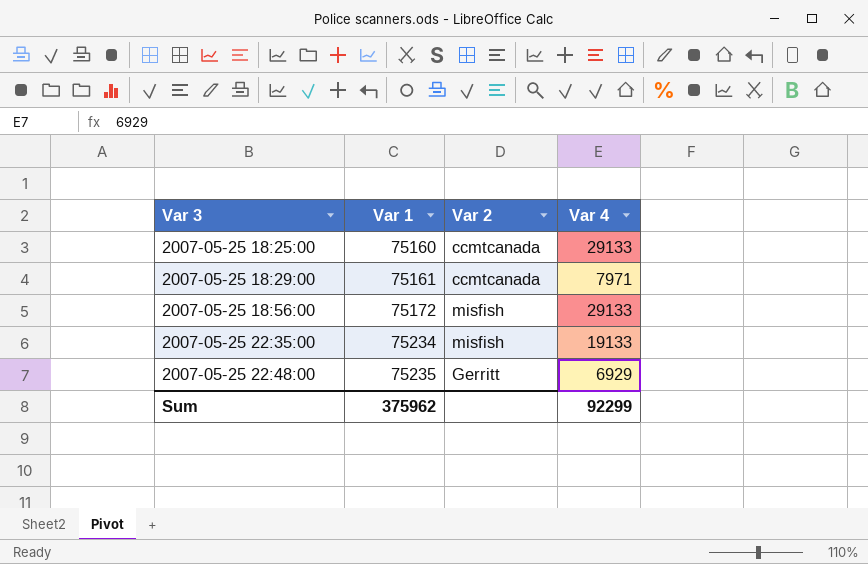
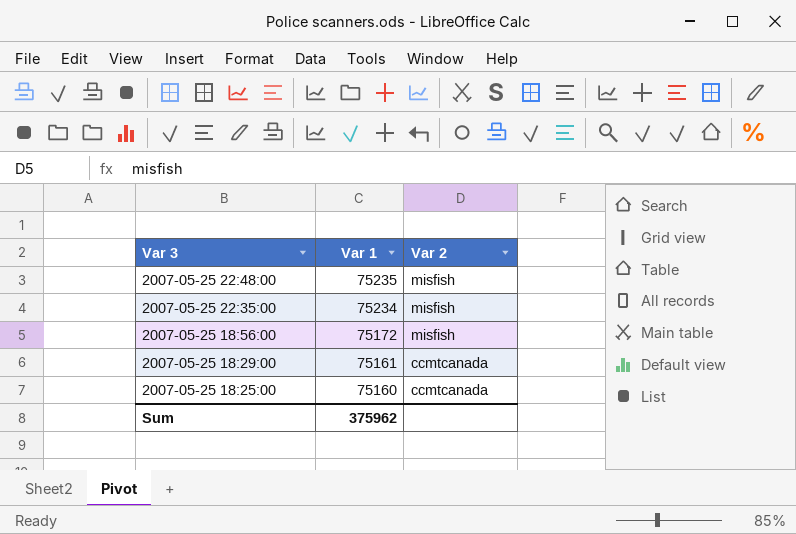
row order: Var 3 ascending -> Var 3 descending
column Var 4 | position: 4 -> none
2007-05-25 22:48:00 | Var 2: Gerritt -> misfish

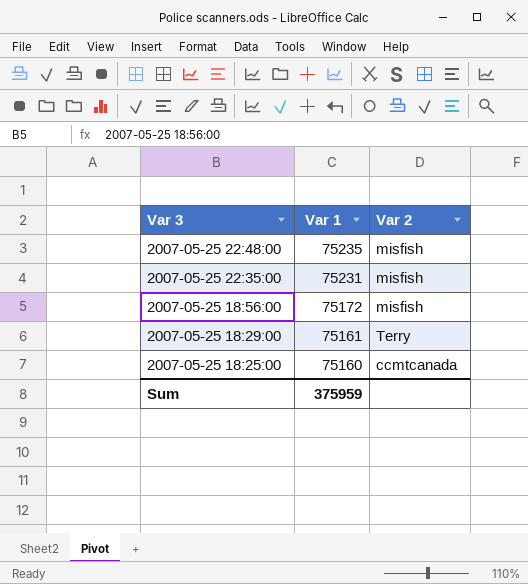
2007-05-25 22:35:00 | Var 1: 75234 -> 75231
2007-05-25 18:29:00 | Var 2: ccmtcanada -> Terry
Sum | Var 1: 375962 -> 375959

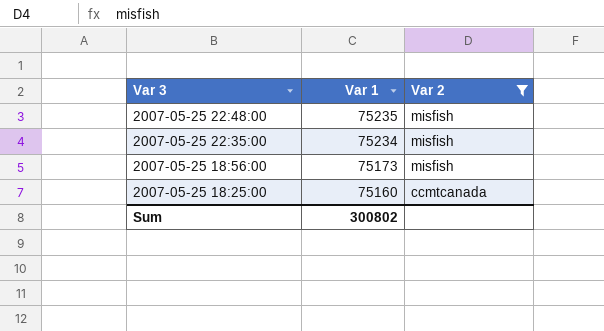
filter: none -> Var 2 != Terry
2007-05-25 22:35:00 | Var 1: 75231 -> 75234
2007-05-25 18:56:00 | Var 1: 75172 -> 75173
Sum | Var 1: 375959 -> 300802

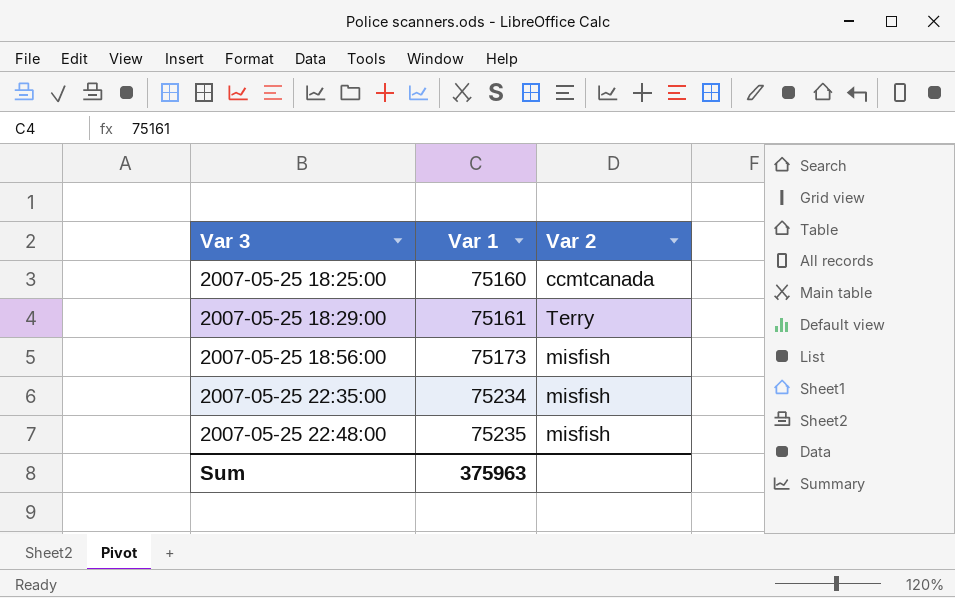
filter: Var 2 != Terry -> none
row order: Var 3 descending -> Var 3 ascending
Sum | Var 1: 300802 -> 375963

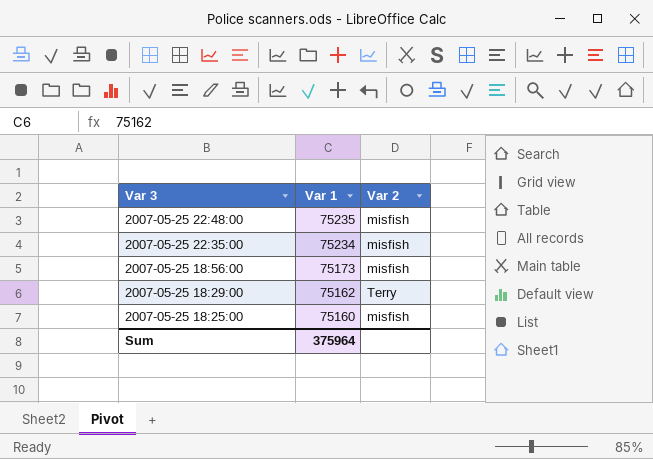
row order: Var 3 ascending -> Var 3 descending
2007-05-25 18:29:00 | Var 1: 75161 -> 75162
2007-05-25 18:25:00 | Var 2: ccmtcanada -> misfish
Sum | Var 1: 375963 -> 375964

